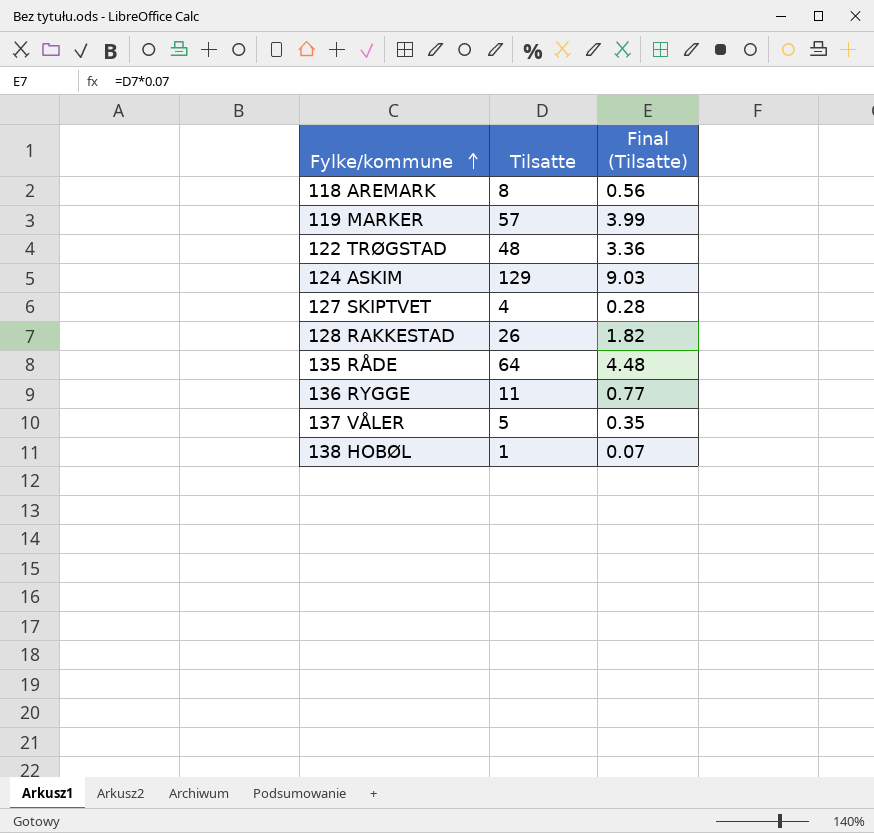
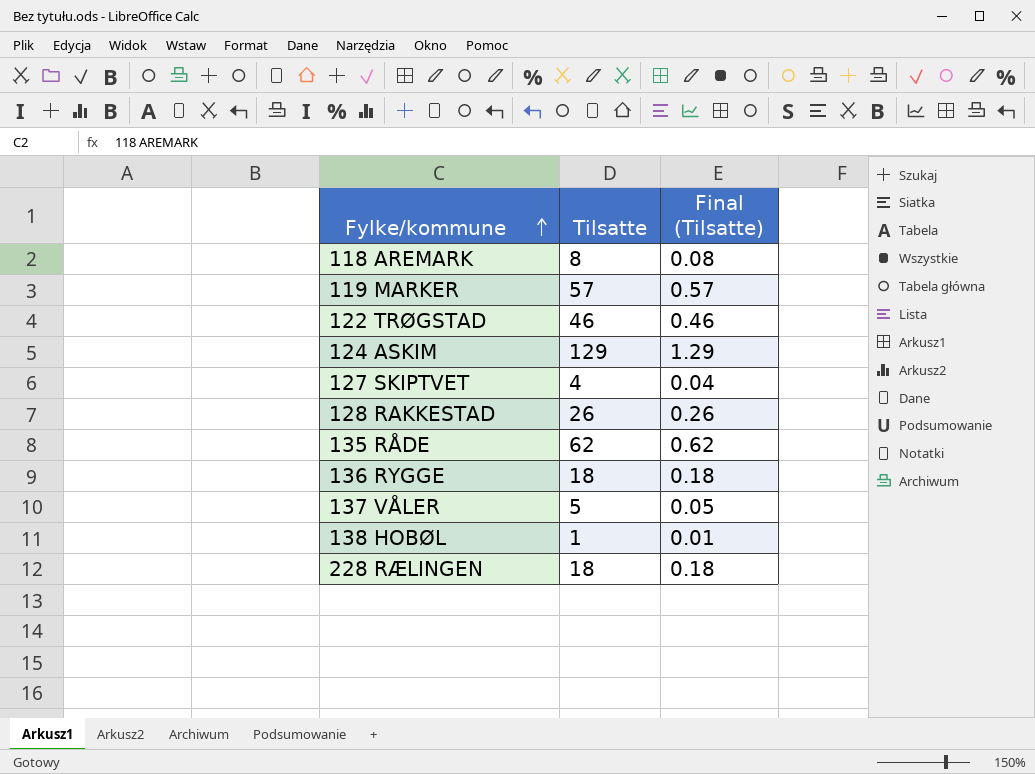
column Final (Tilsatte) | formula: [Tilsatte] * 0.07 -> [Tilsatte] * 0.01
122 TRØGSTAD | Tilsatte: 48 -> 46
135 RÅDE | Tilsatte: 64 -> 62
136 RYGGE | Tilsatte: 11 -> 18
row 228 RÆLINGEN: none -> 18 | 0.18

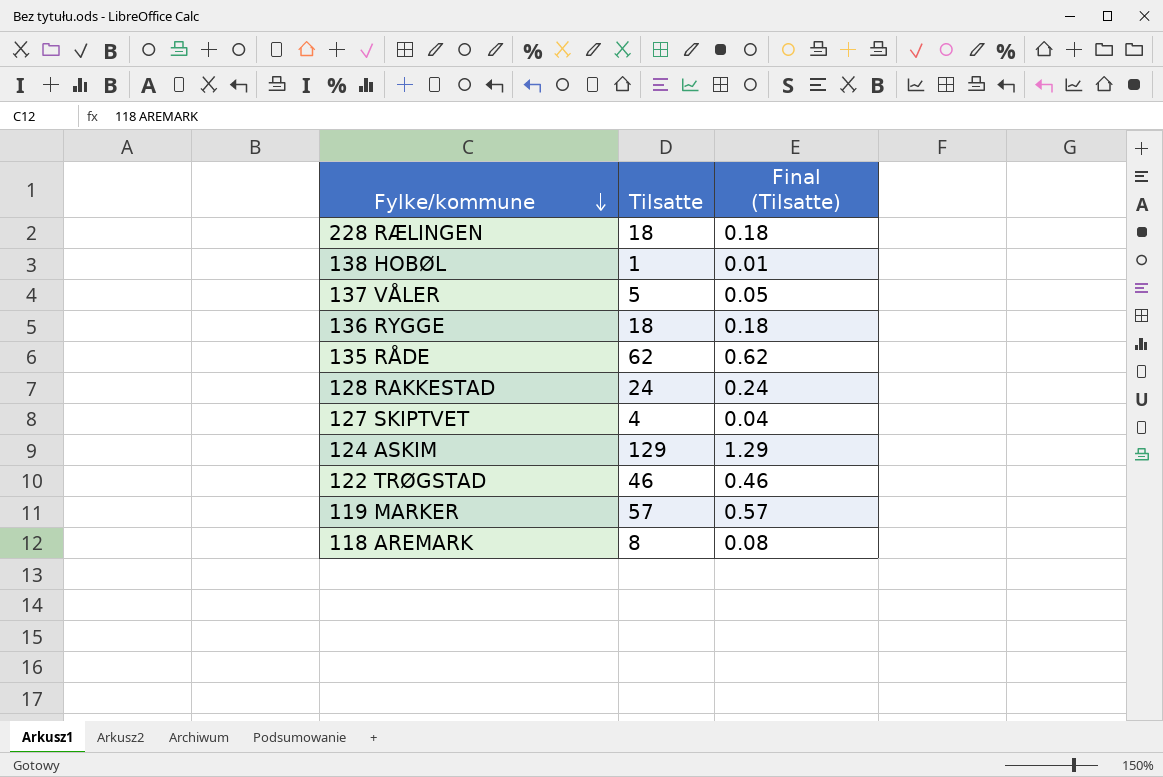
row order: Fylke/kommune ascending -> Fylke/kommune descending
128 RAKKESTAD | Tilsatte: 26 -> 24
128 RAKKESTAD | Final (Tilsatte): 0.26 -> 0.24

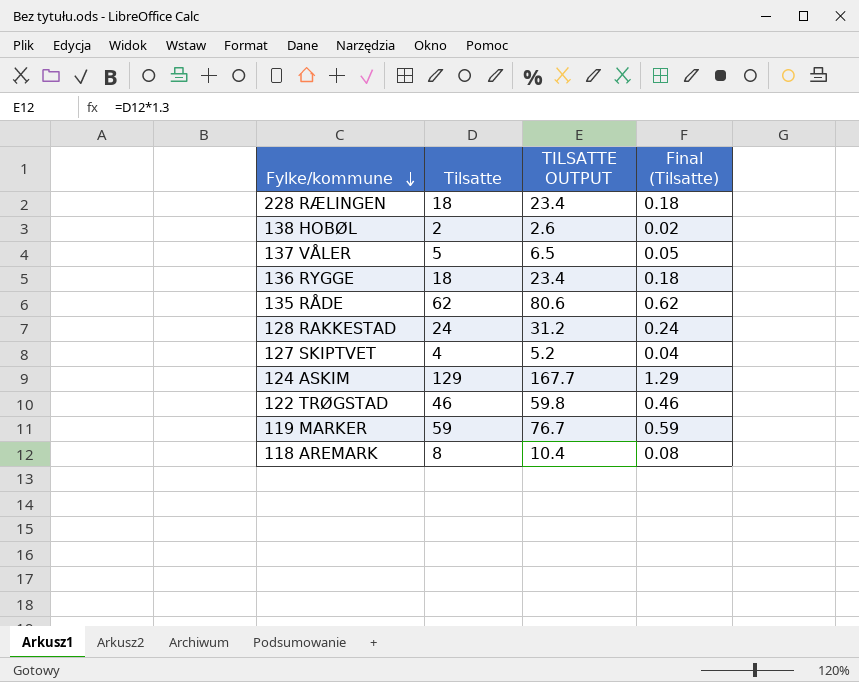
column TILSATTE OUTPUT | formula: none -> [Tilsatte] * 1.3
138 HOBØL | Tilsatte: 1 -> 2
138 HOBØL | Final (Tilsatte): 0.01 -> 0.02
119 MARKER | Tilsatte: 57 -> 59
119 MARKER | Final (Tilsatte): 0.57 -> 0.59

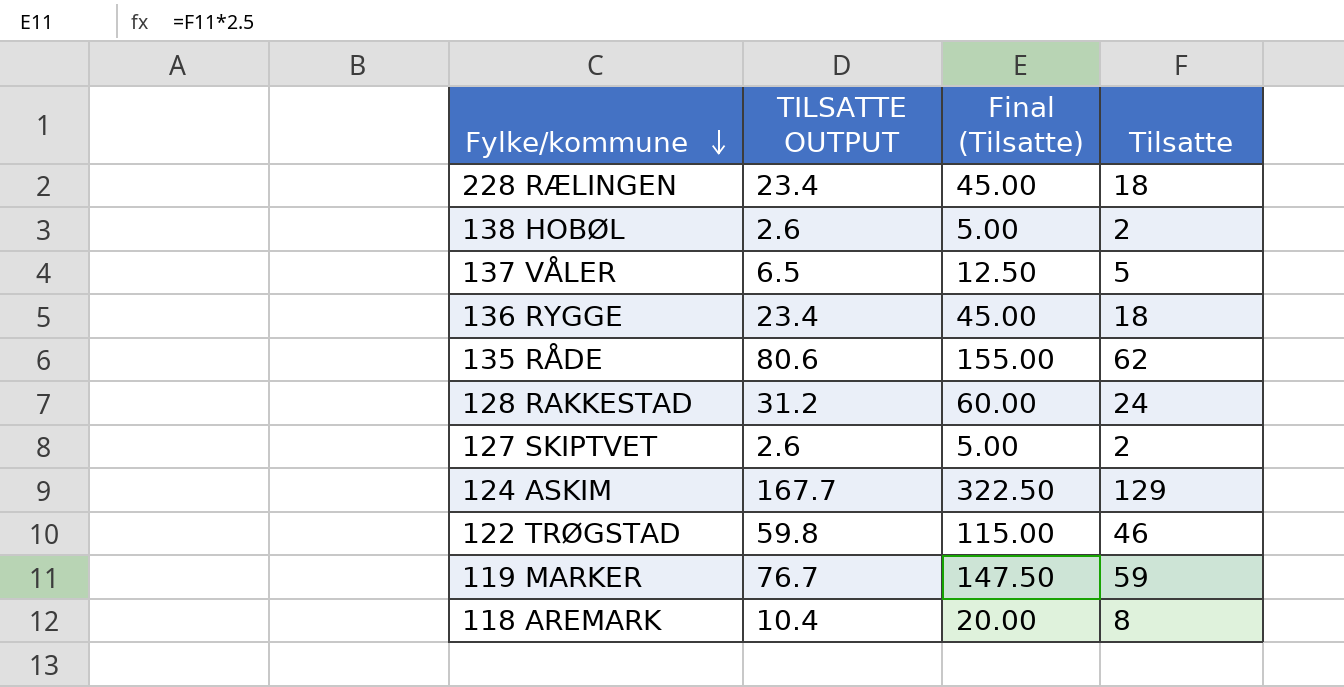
column Final (Tilsatte) | formula: [Tilsatte] * 0.01 -> [Tilsatte] * 2.5
column Tilsatte | position: 2 -> 4
127 SKIPTVET | TILSATTE OUTPUT: 5.2 -> 2.6
127 SKIPTVET | Tilsatte: 4 -> 2

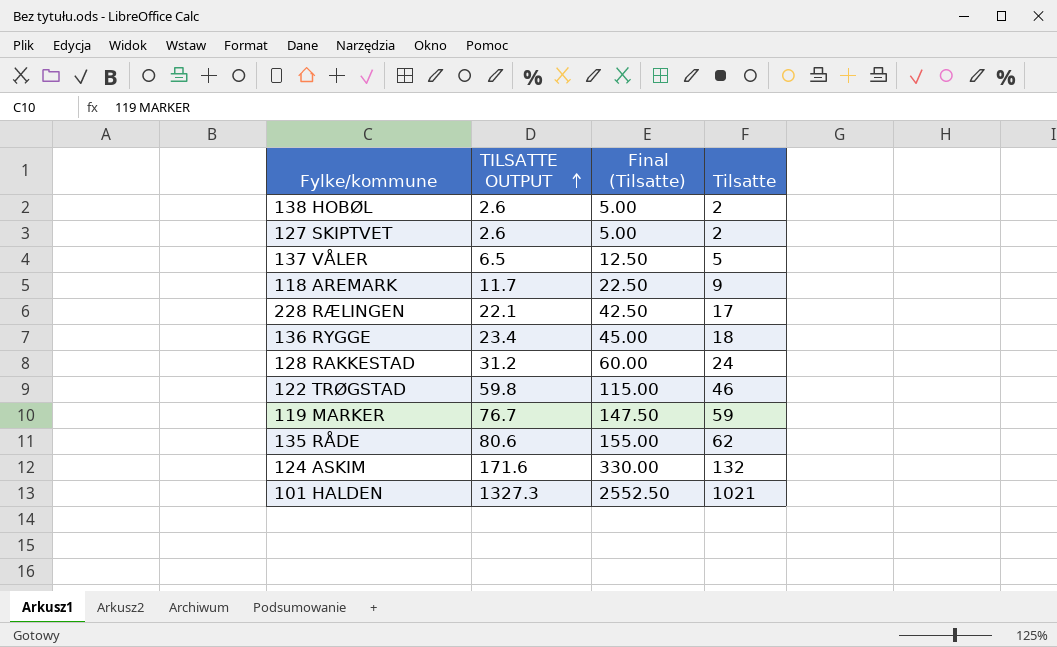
row order: Fylke/kommune descending -> TILSATTE OUTPUT ascending
118 AREMARK | TILSATTE OUTPUT: 10.4 -> 11.7
118 AREMARK | Final (Tilsatte): 20.00 -> 22.50
118 AREMARK | Tilsatte: 8 -> 9
228 RÆLINGEN | TILSATTE OUTPUT: 23.4 -> 22.1
228 RÆLINGEN | Final (Tilsatte): 45.00 -> 42.50
228 RÆLINGEN | Tilsatte: 18 -> 17
124 ASKIM | TILSATTE OUTPUT: 167.7 -> 171.6
124 ASKIM | Final (Tilsatte): 322.50 -> 330.00
124 ASKIM | Tilsatte: 129 -> 132
row 101 HALDEN: none -> 1327.3 | 2552.50 | 1021

